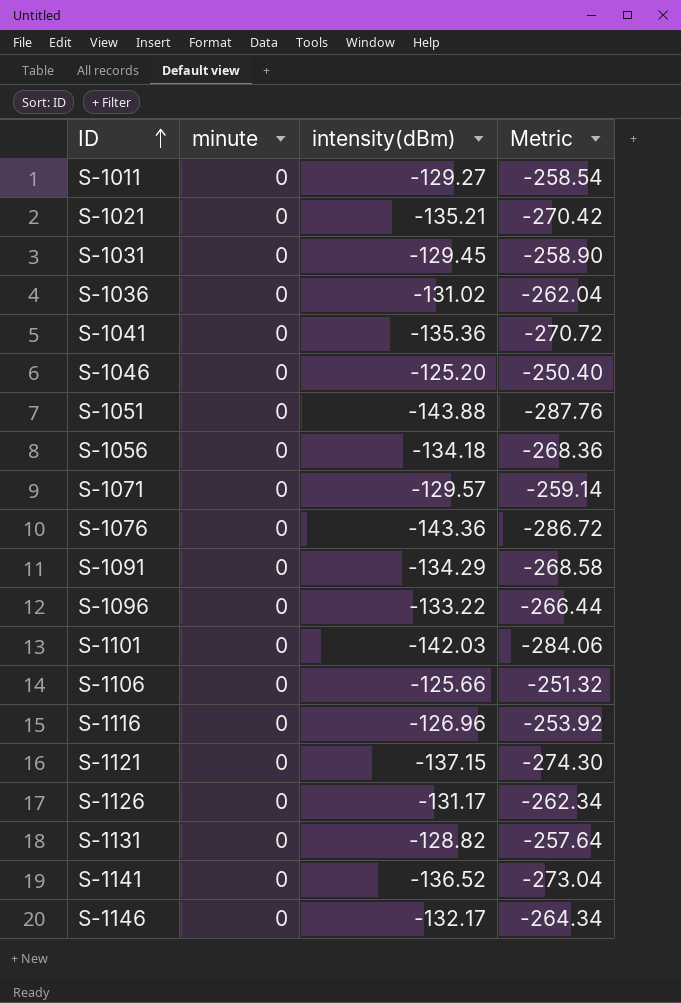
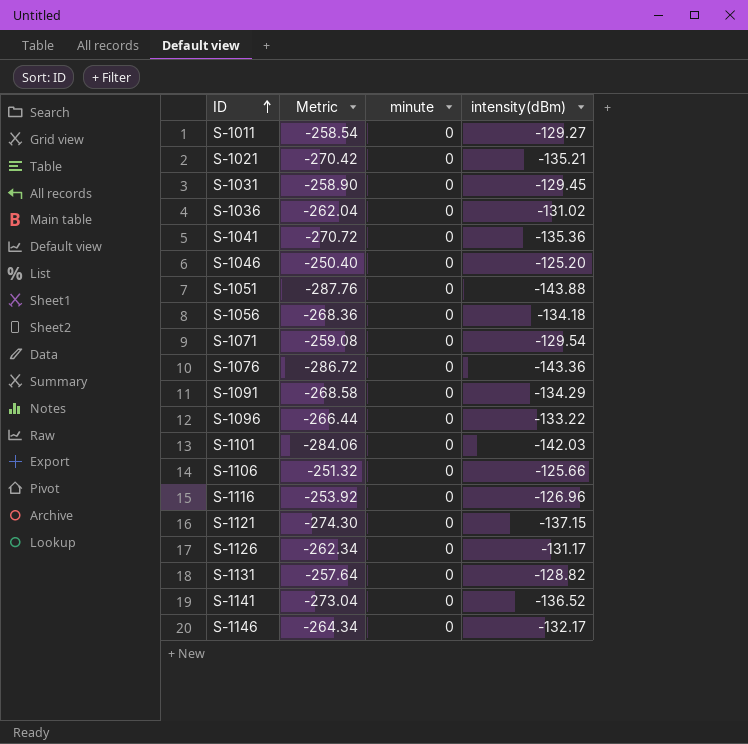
column Metric | position: 4 -> 2
S-1071 | Metric: -259.14 -> -259.08
S-1071 | intensity(dBm): -129.57 -> -129.54

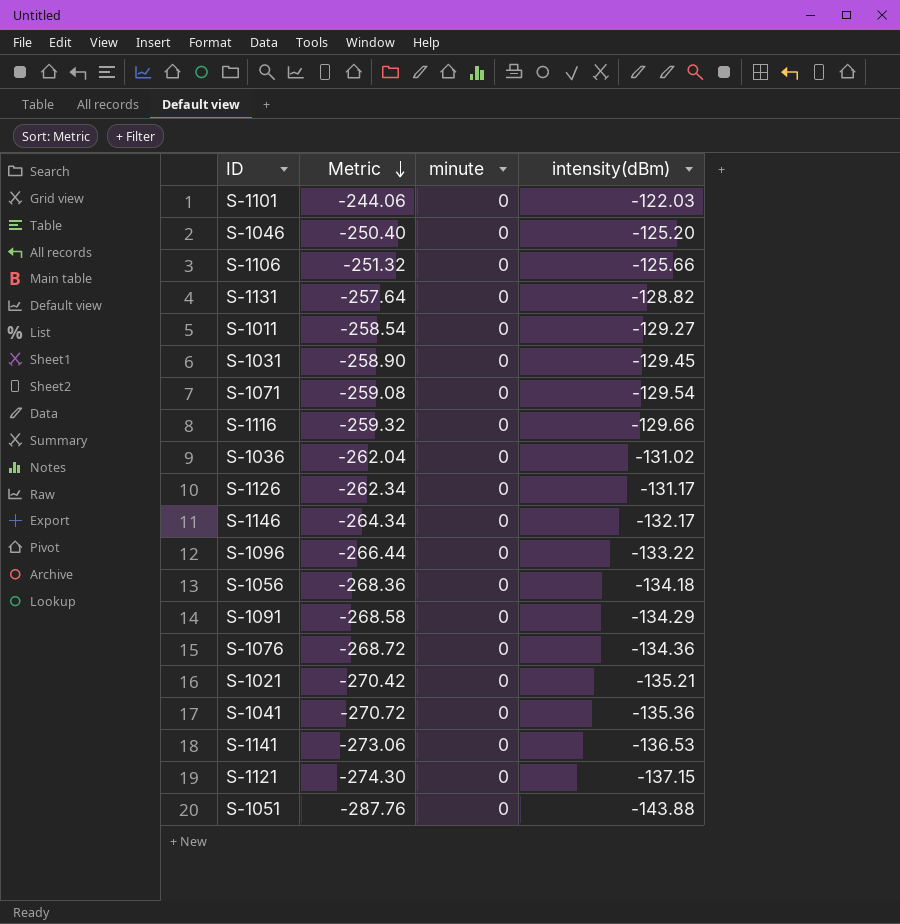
row order: ID ascending -> Metric descending
S-1101 | Metric: -284.06 -> -244.06
S-1101 | intensity(dBm): -142.03 -> -122.03
S-1116 | Metric: -253.92 -> -259.32
S-1116 | intensity(dBm): -126.96 -> -129.66
S-1076 | Metric: -286.72 -> -268.72
S-1076 | intensity(dBm): -143.36 -> -134.36
S-1141 | Metric: -273.04 -> -273.06
S-1141 | intensity(dBm): -136.52 -> -136.53

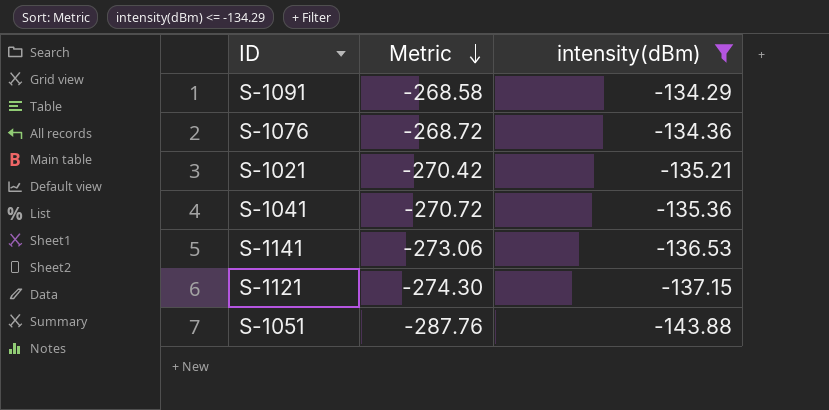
filter: none -> intensity(dBm) <= -134.29
column minute | position: 3 -> none

